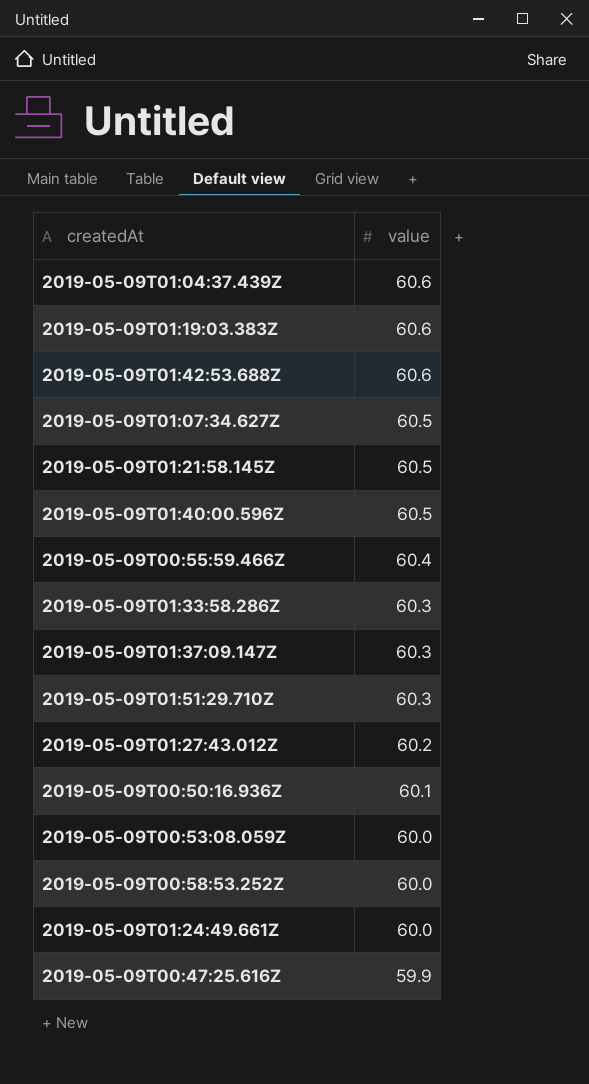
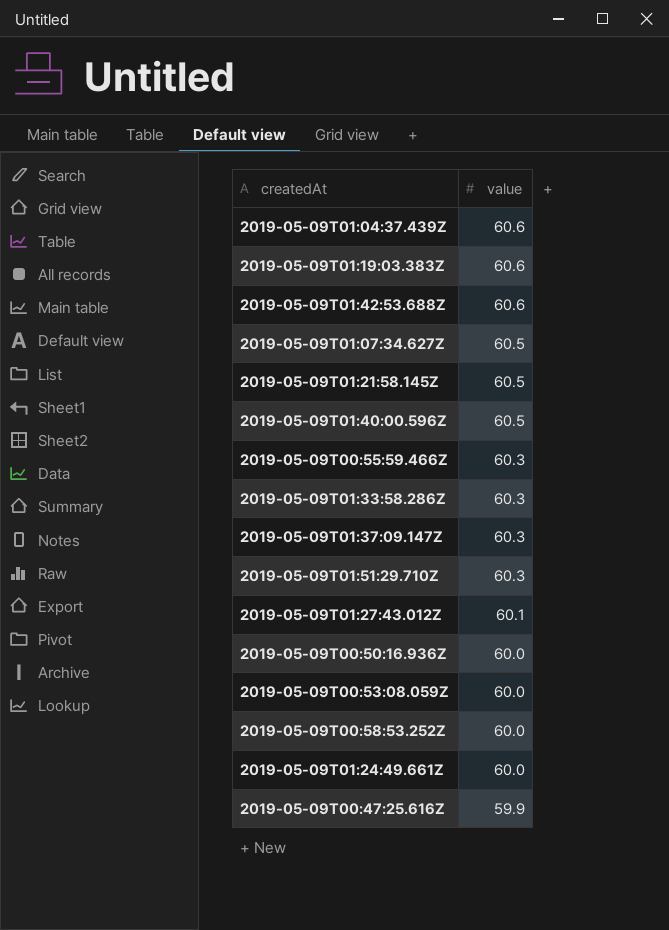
2019-05-09T00:55:59.466Z | value: 60.4 -> 60.3
2019-05-09T01:27:43.012Z | value: 60.2 -> 60.1
2019-05-09T00:50:16.936Z | value: 60.1 -> 60.0

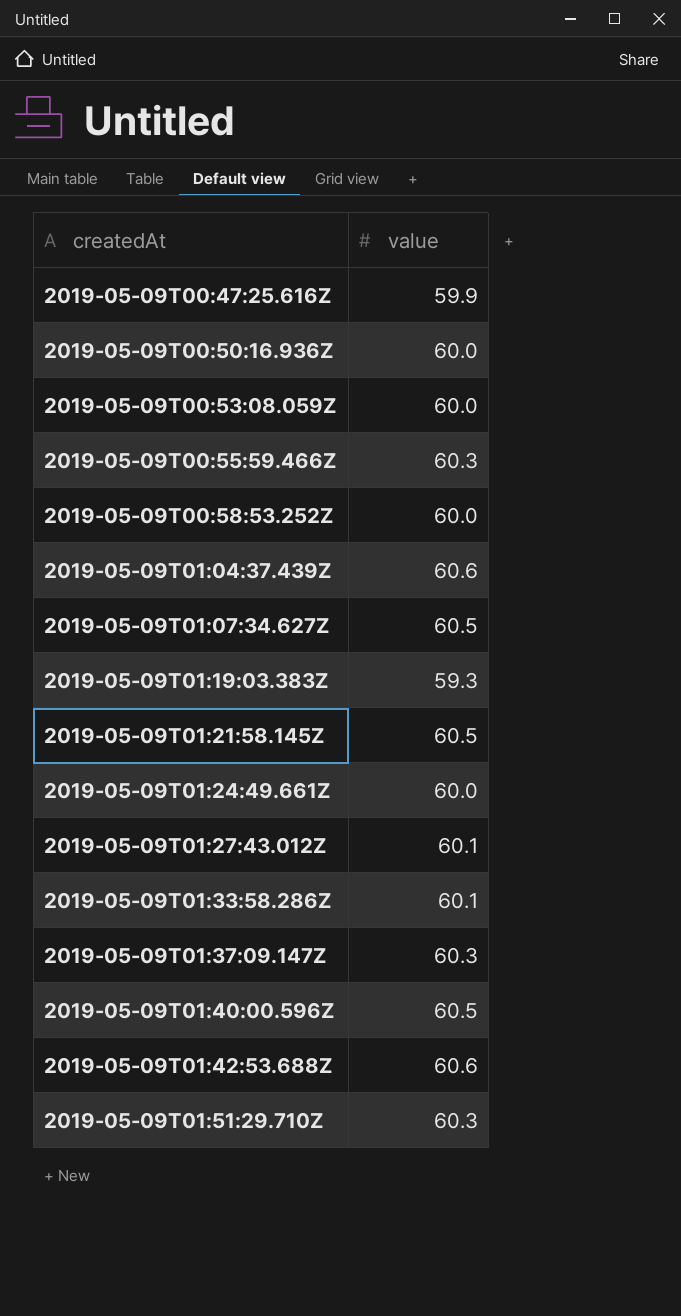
row order: value descending -> createdAt ascending
2019-05-09T01:19:03.383Z | value: 60.6 -> 59.3
2019-05-09T01:33:58.286Z | value: 60.3 -> 60.1

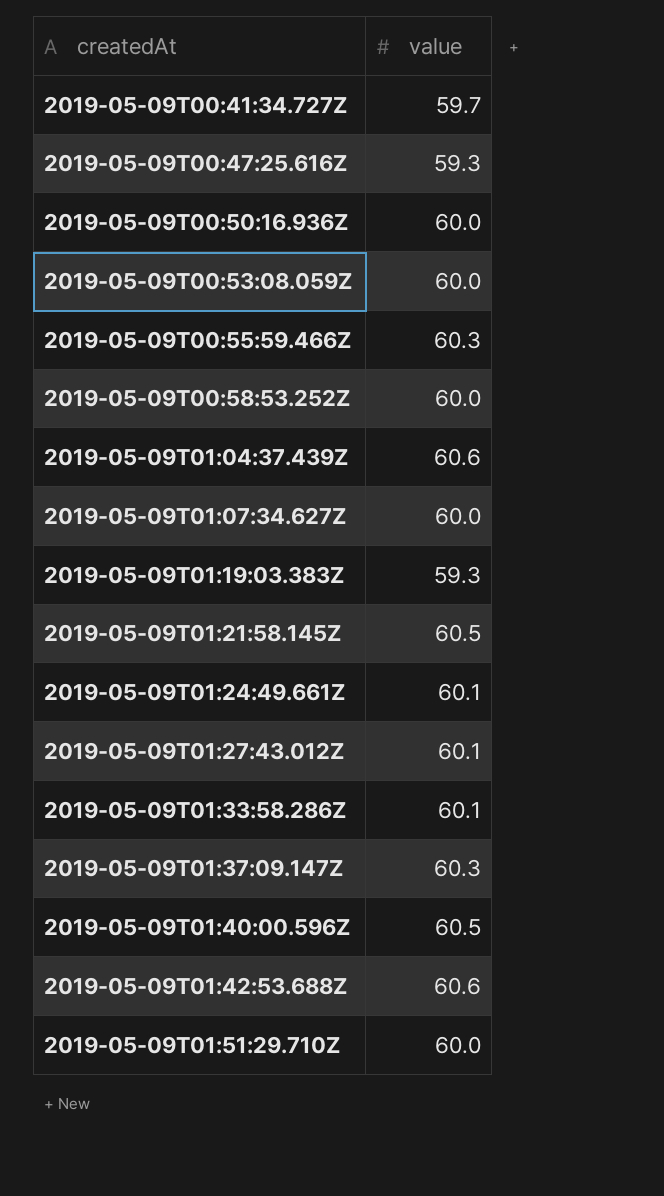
row 2019-05-09T00:41:34.727Z: none -> 59.7
2019-05-09T00:47:25.616Z | value: 59.9 -> 59.3
2019-05-09T01:07:34.627Z | value: 60.5 -> 60.0
2019-05-09T01:24:49.661Z | value: 60.0 -> 60.1
2019-05-09T01:51:29.710Z | value: 60.3 -> 60.0

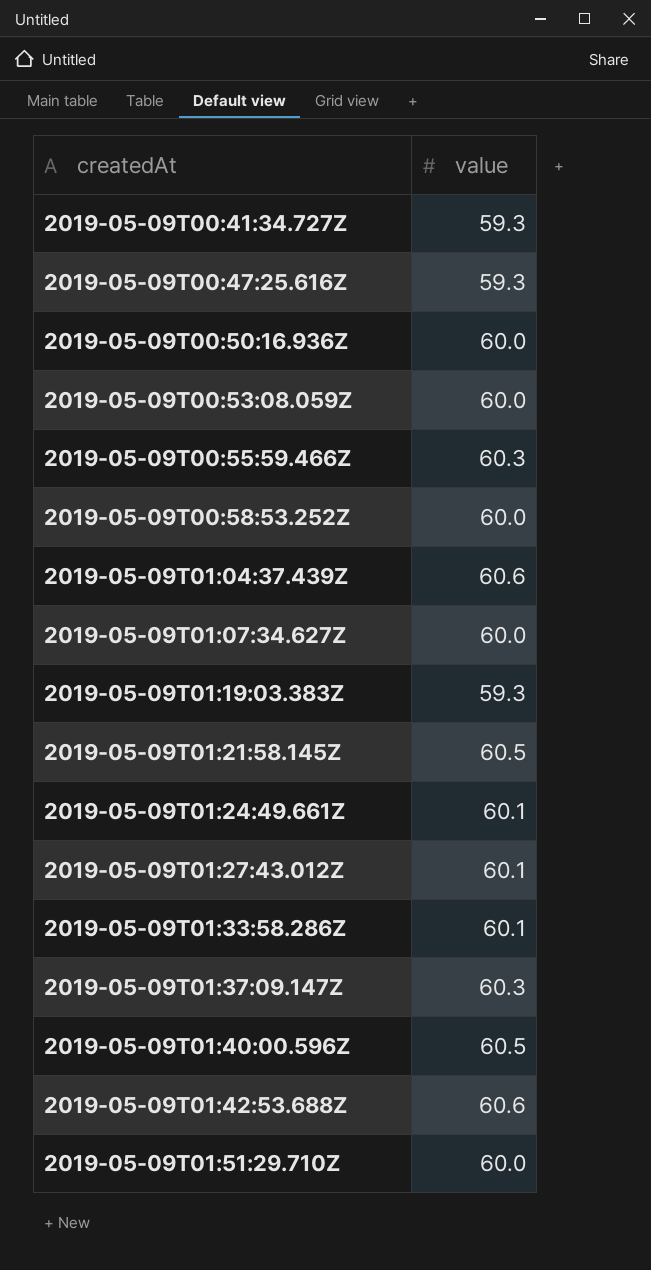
2019-05-09T00:41:34.727Z | value: 59.7 -> 59.3

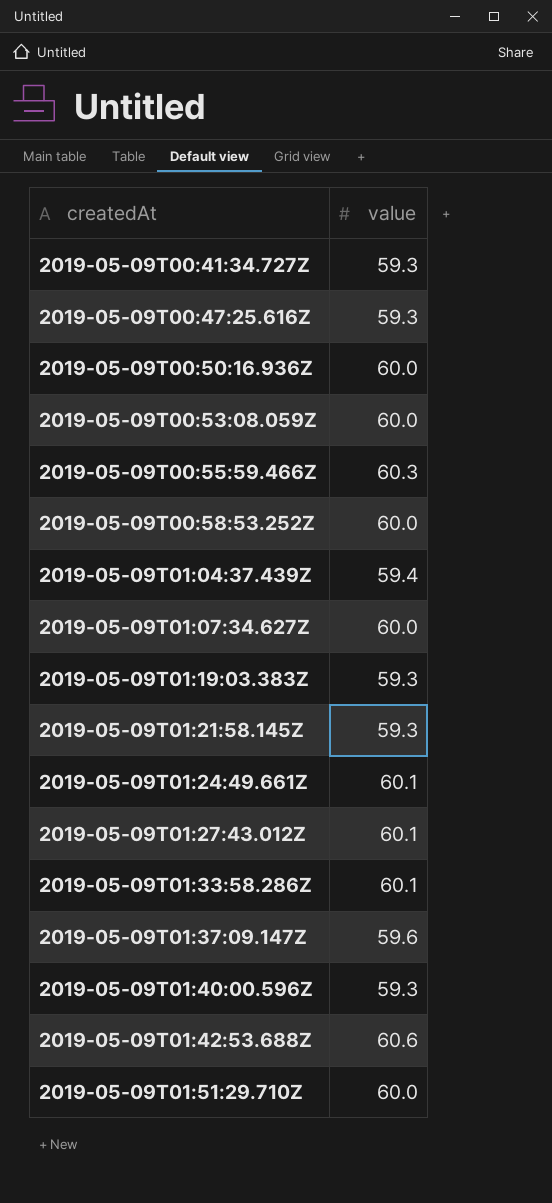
2019-05-09T01:04:37.439Z | value: 60.6 -> 59.4
2019-05-09T01:21:58.145Z | value: 60.5 -> 59.3
2019-05-09T01:37:09.147Z | value: 60.3 -> 59.6
2019-05-09T01:40:00.596Z | value: 60.5 -> 59.3

